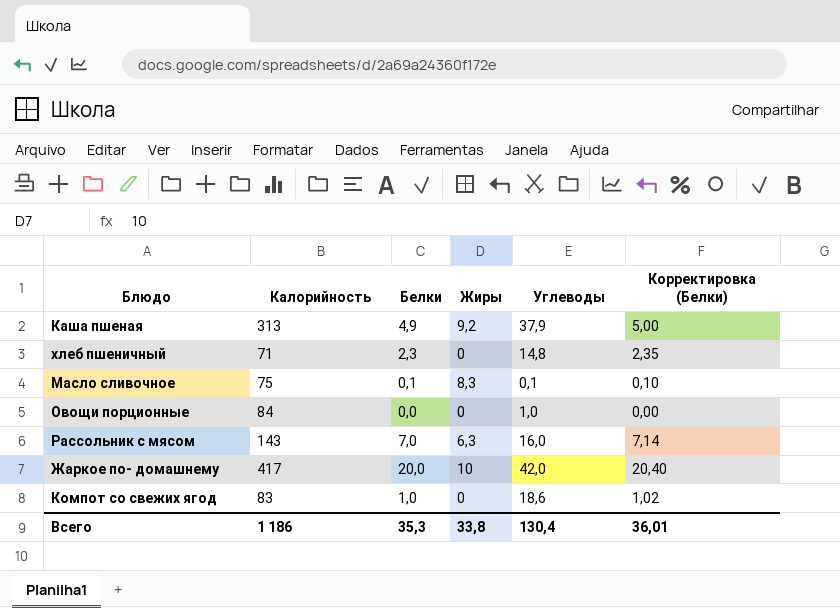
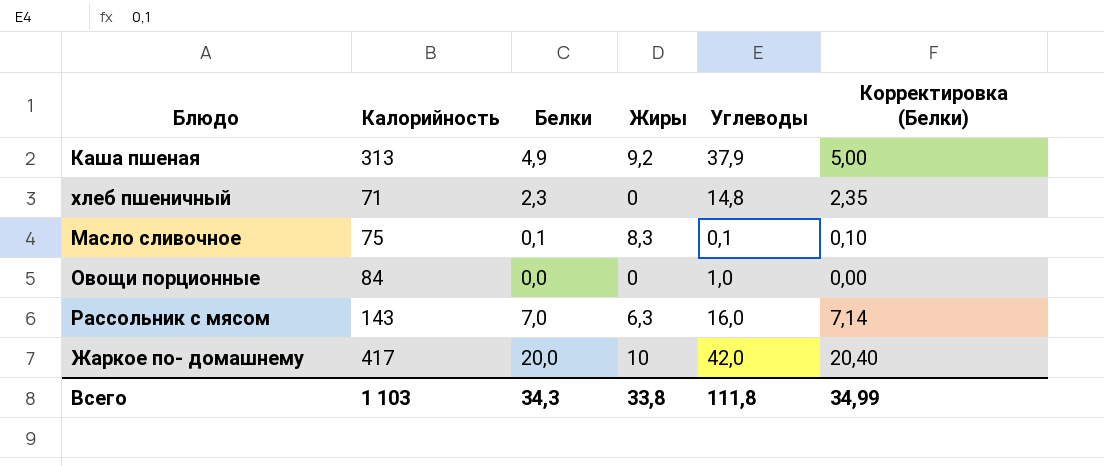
row Компот со свежих ягод: 83 | 1,0 | 0 | 18,6 | 1,02 -> none
Всего | Калорийность: 1 186 -> 1 103
Всего | Белки: 35,3 -> 34,3
Всего | Углеводы: 130,4 -> 111,8
Всего | Корректировка (Белки): 36,01 -> 34,99

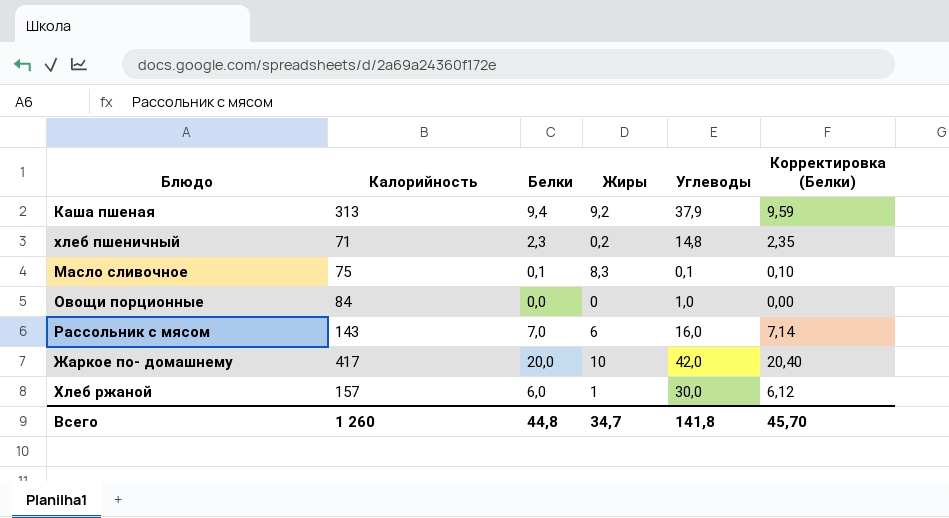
Каша пшеная | Белки: 4,9 -> 9,4
Каша пшеная | Корректировка (Белки): 5,00 -> 9,59
хлеб пшеничный | Жиры: 0 -> 0,2
Рассольник с мясом | Жиры: 6,3 -> 6
row Хлеб ржаной: none -> 157 | 6,0 | 1 | 30,0 | 6,12
Всего | Калорийность: 1 103 -> 1 260
Всего | Белки: 34,3 -> 44,8
Всего | Жиры: 33,8 -> 34,7
Всего | Углеводы: 111,8 -> 141,8
Всего | Корректировка (Белки): 34,99 -> 45,70

